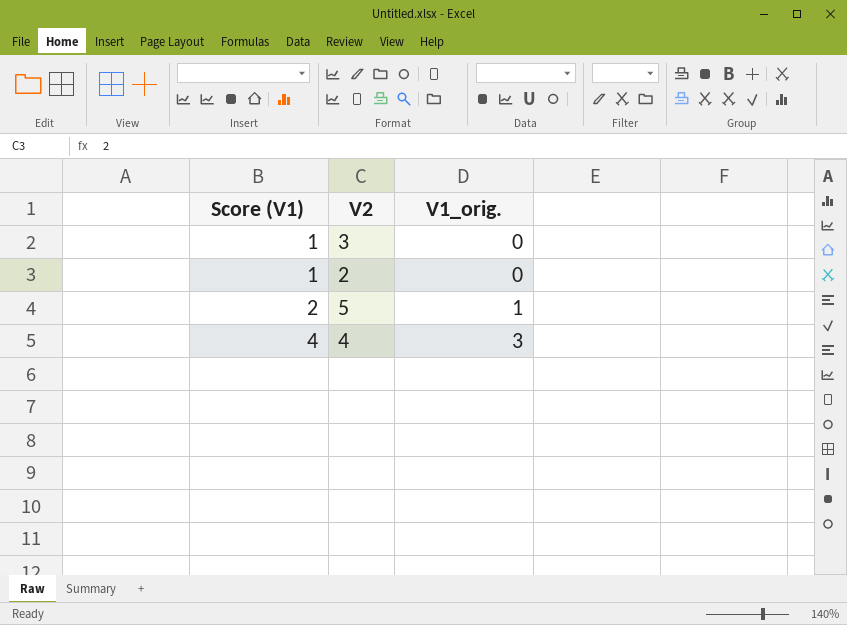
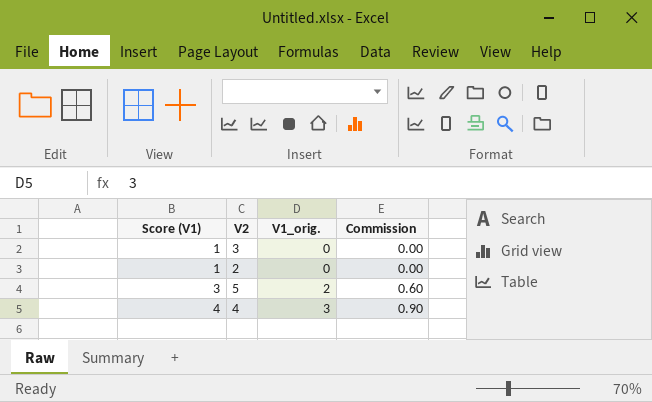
column Commission | formula: none -> [V1_orig.] * 0.3
5 | Score (V1): 2 -> 3
5 | V1_orig.: 1 -> 2

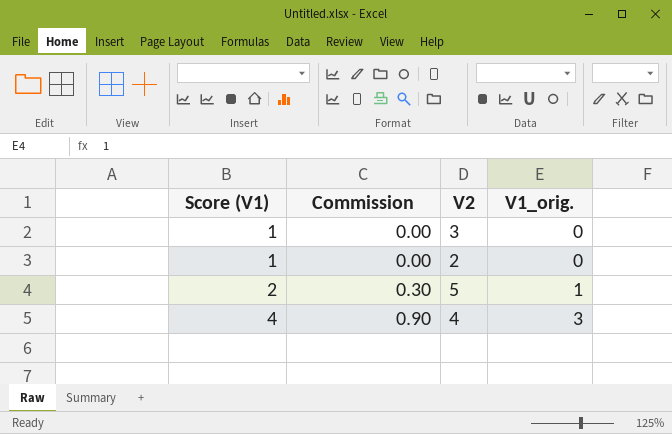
column Commission | position: 4 -> 2
5 | Score (V1): 3 -> 2
5 | Commission: 0.60 -> 0.30
5 | V1_orig.: 2 -> 1

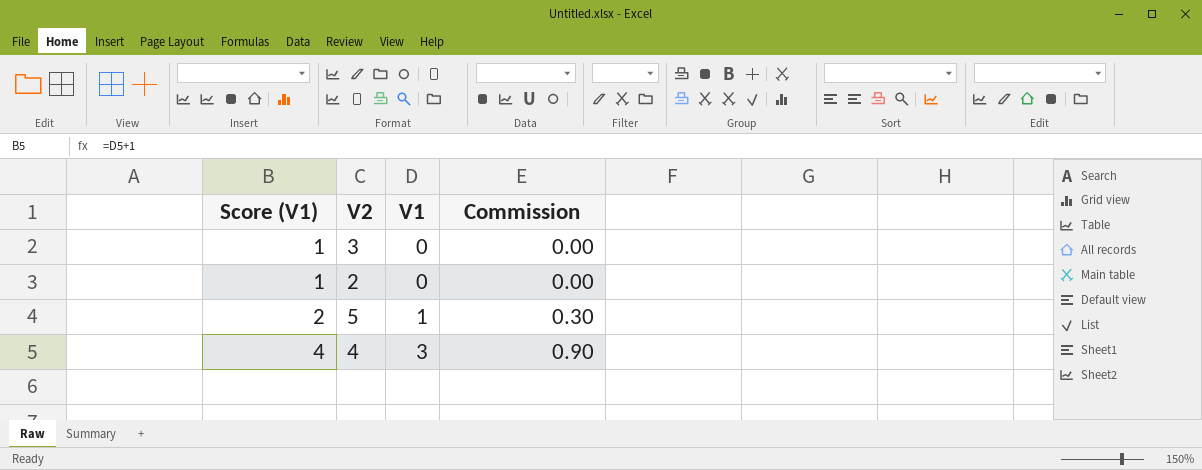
column name: V1_orig. -> V1
column Commission | position: 2 -> 4

